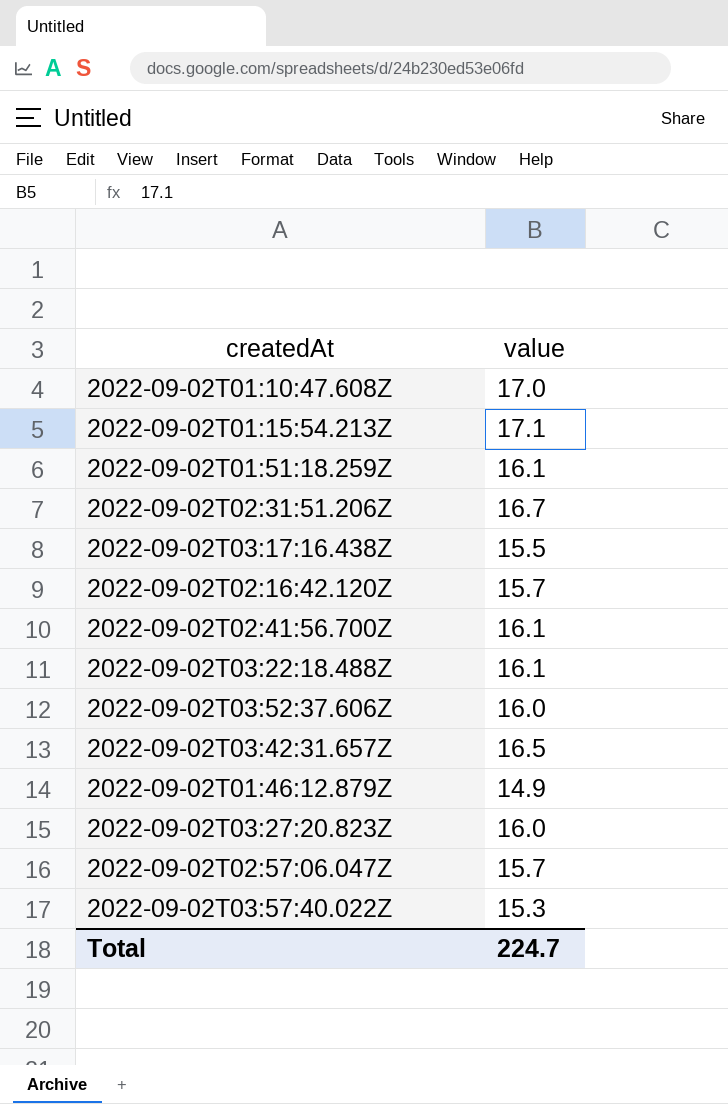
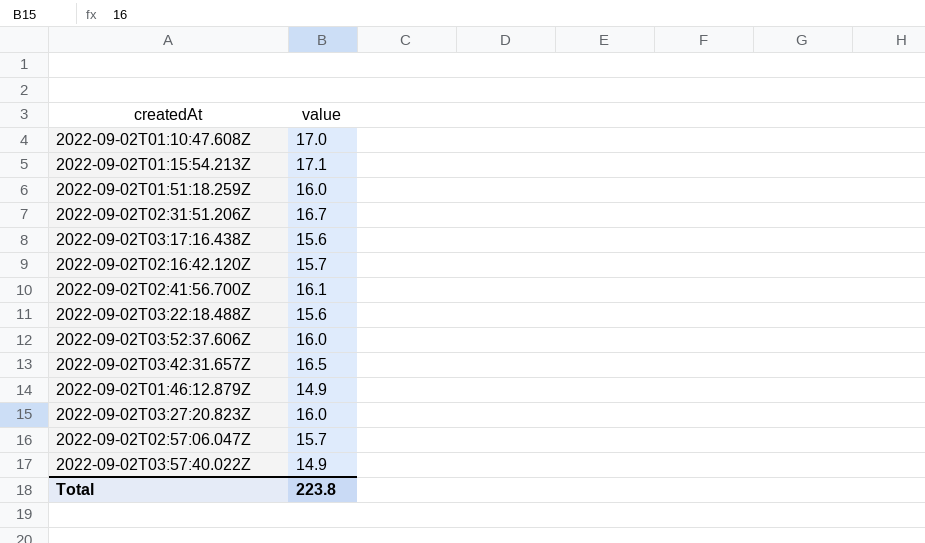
2022-09-02T01:51:18.259Z | value: 16.1 -> 16.0
2022-09-02T03:17:16.438Z | value: 15.5 -> 15.6
2022-09-02T03:22:18.488Z | value: 16.1 -> 15.6
2022-09-02T03:57:40.022Z | value: 15.3 -> 14.9
Total | value: 224.7 -> 223.8

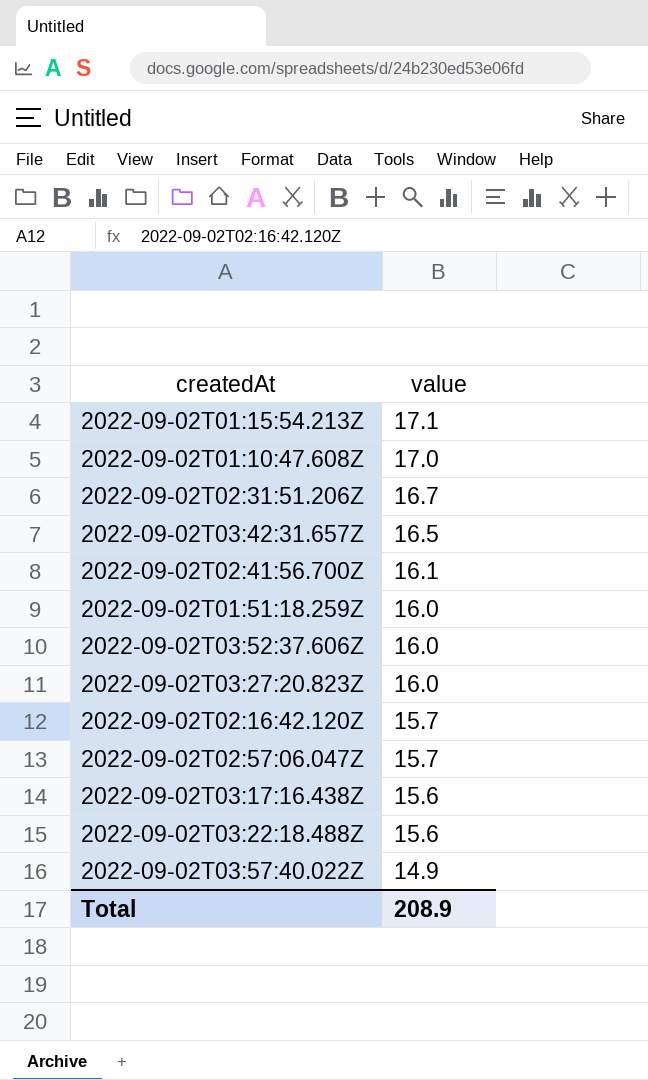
row order: none -> value descending
row 2022-09-02T01:46:12.879Z: 14.9 -> none
Total | value: 223.8 -> 208.9

